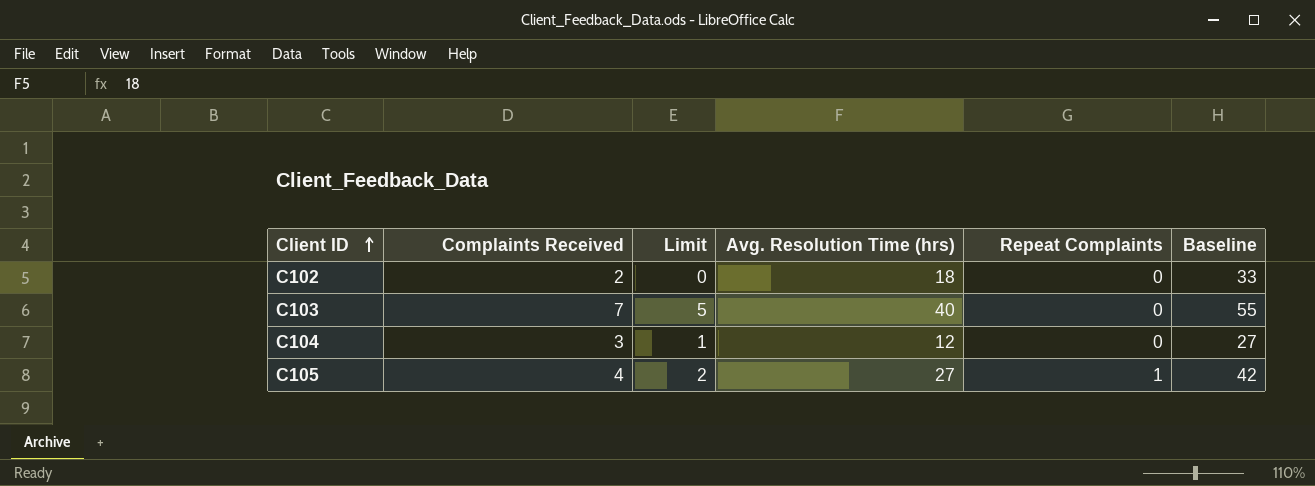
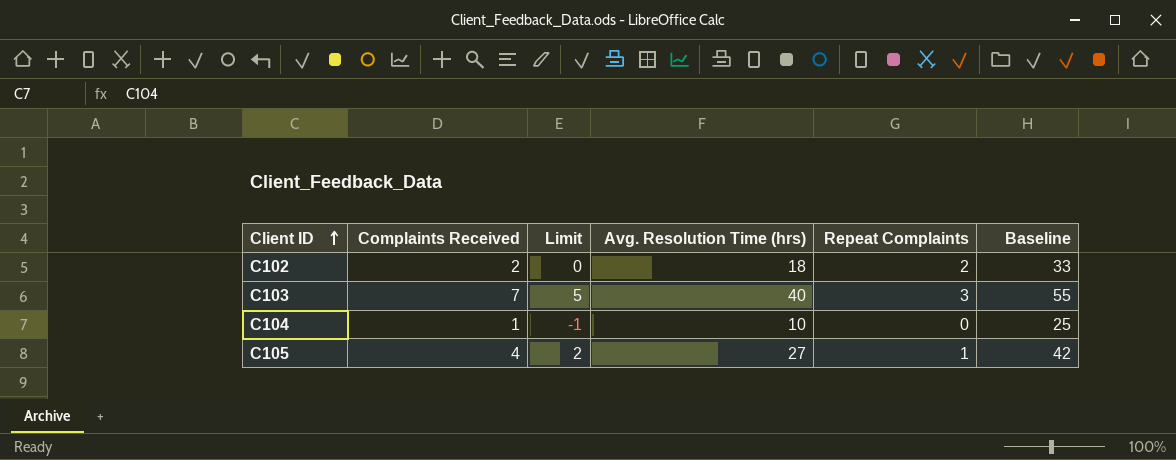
C102 | Repeat Complaints: 0 -> 2
C103 | Repeat Complaints: 0 -> 3
C104 | Complaints Received: 3 -> 1
C104 | Limit: 1 -> -1
C104 | Avg. Resolution Time (hrs): 12 -> 10
C104 | Baseline: 27 -> 25

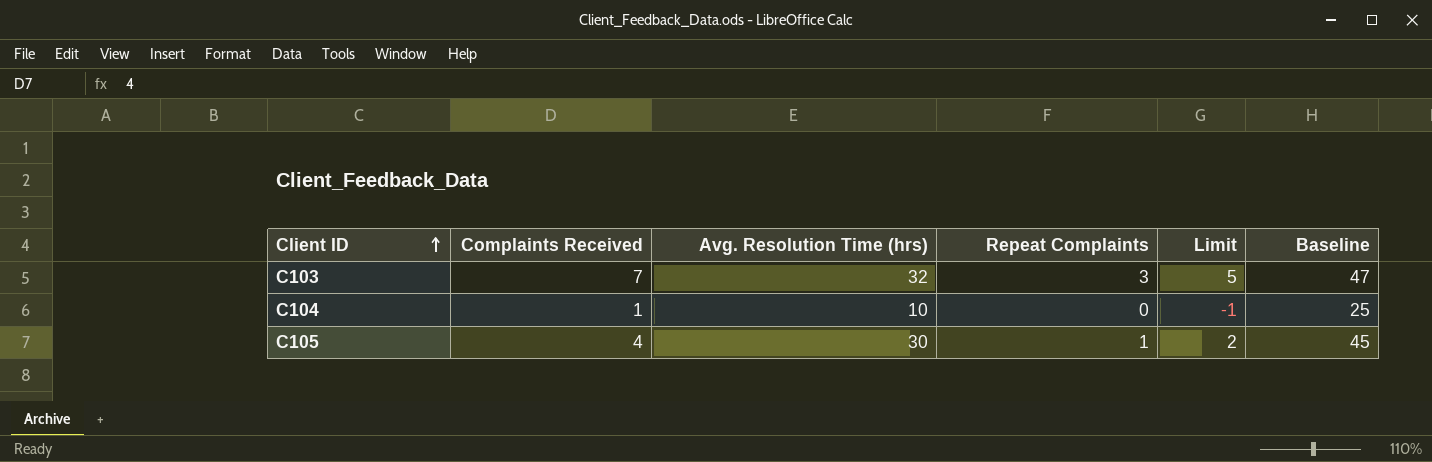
column Limit | position: 3 -> 5
row C102: 2 | 0 | 18 | 2 | 33 -> none
C103 | Avg. Resolution Time (hrs): 40 -> 32
C103 | Baseline: 55 -> 47
C105 | Avg. Resolution Time (hrs): 27 -> 30
C105 | Baseline: 42 -> 45

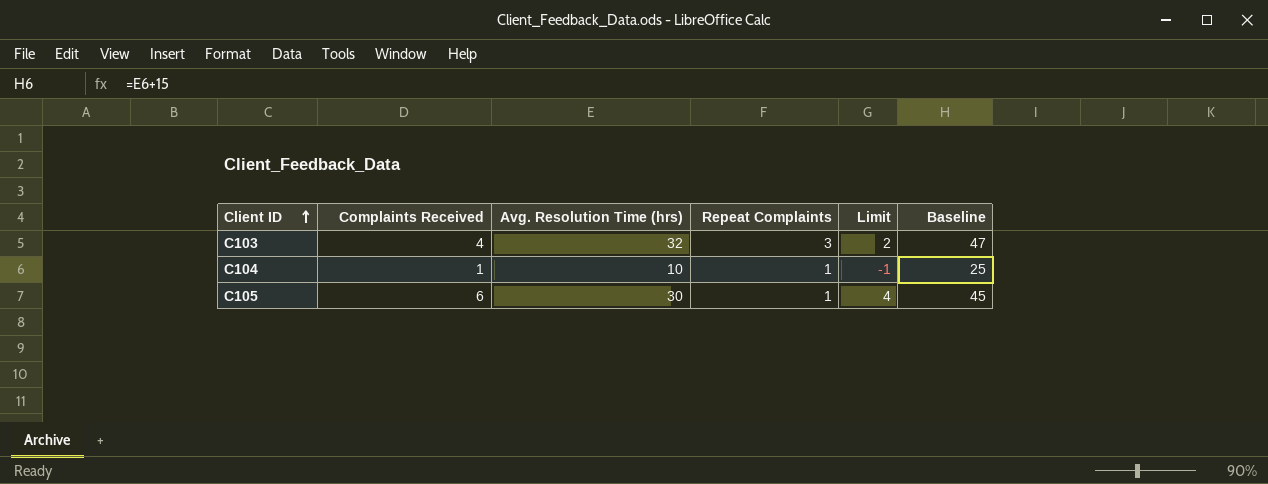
C103 | Complaints Received: 7 -> 4
C103 | Limit: 5 -> 2
C104 | Repeat Complaints: 0 -> 1
C105 | Complaints Received: 4 -> 6
C105 | Limit: 2 -> 4

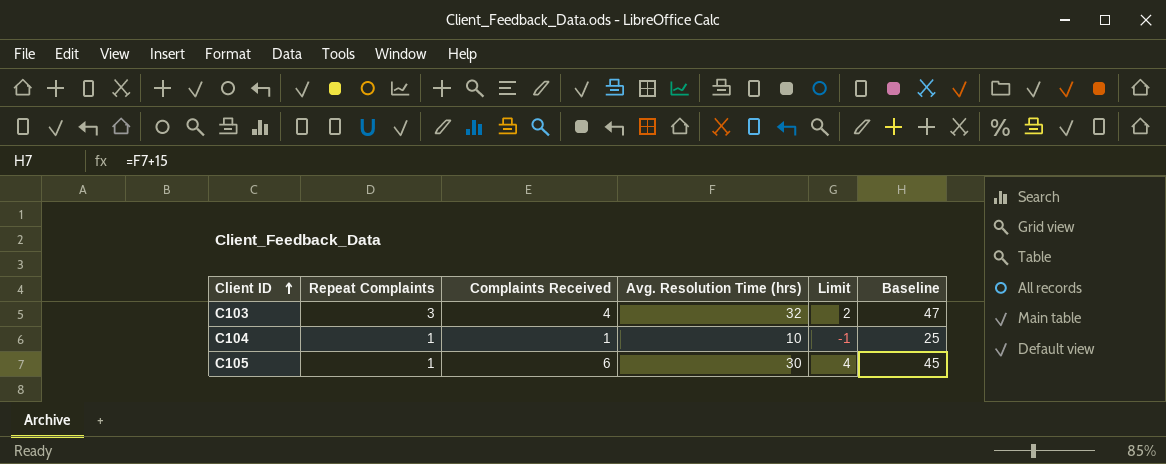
column Repeat Complaints | position: 4 -> 2

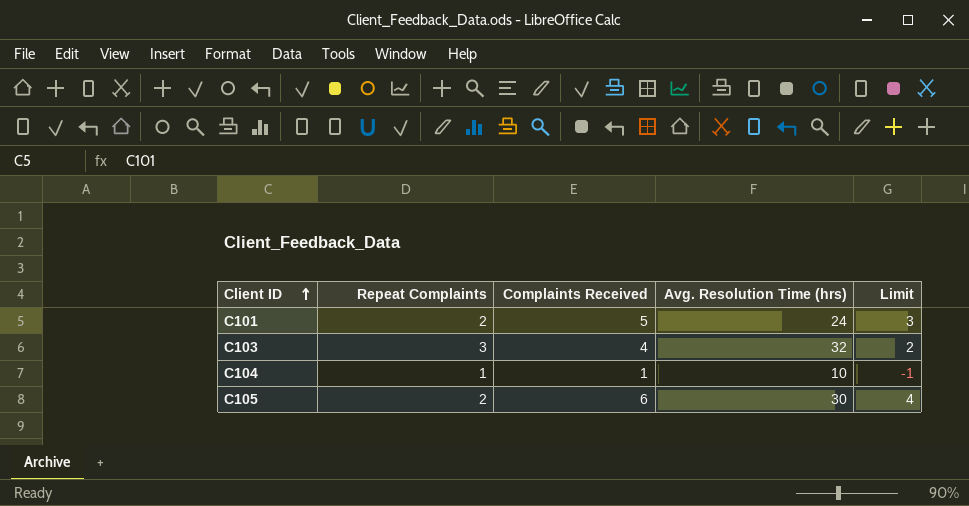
column Baseline | formula: [Avg. Resolution Time (hrs)] + 15 -> none
row C101: none -> 2 | 5 | 24 | 3
C105 | Repeat Complaints: 1 -> 2

